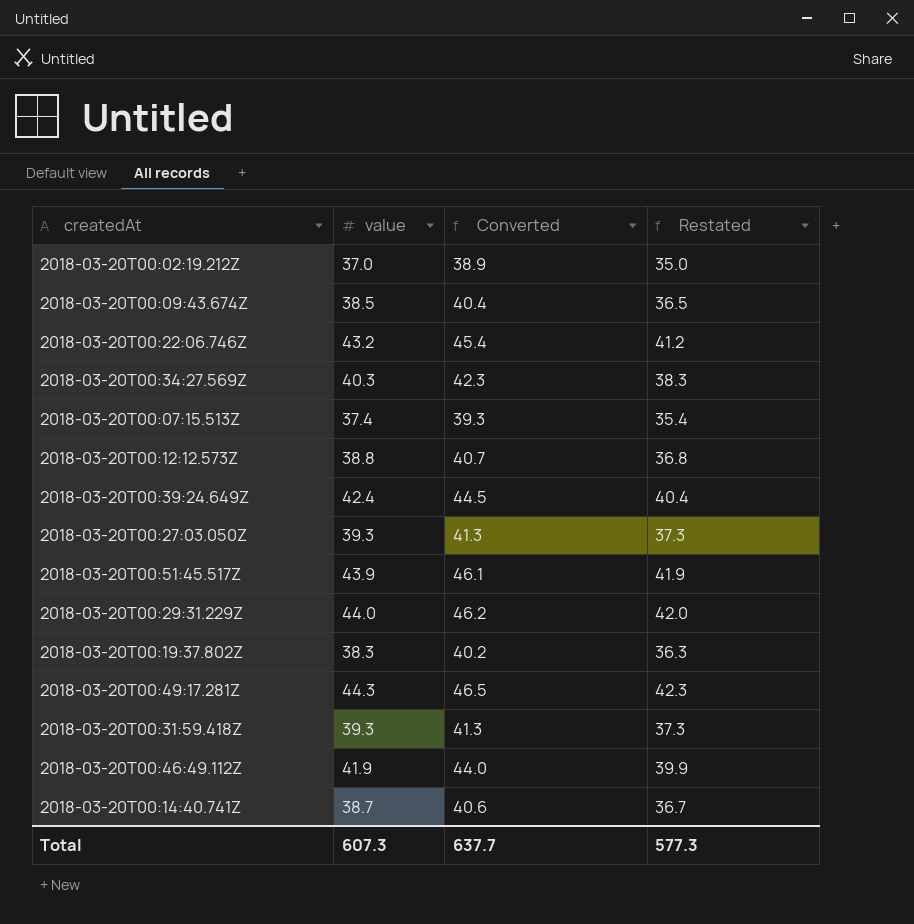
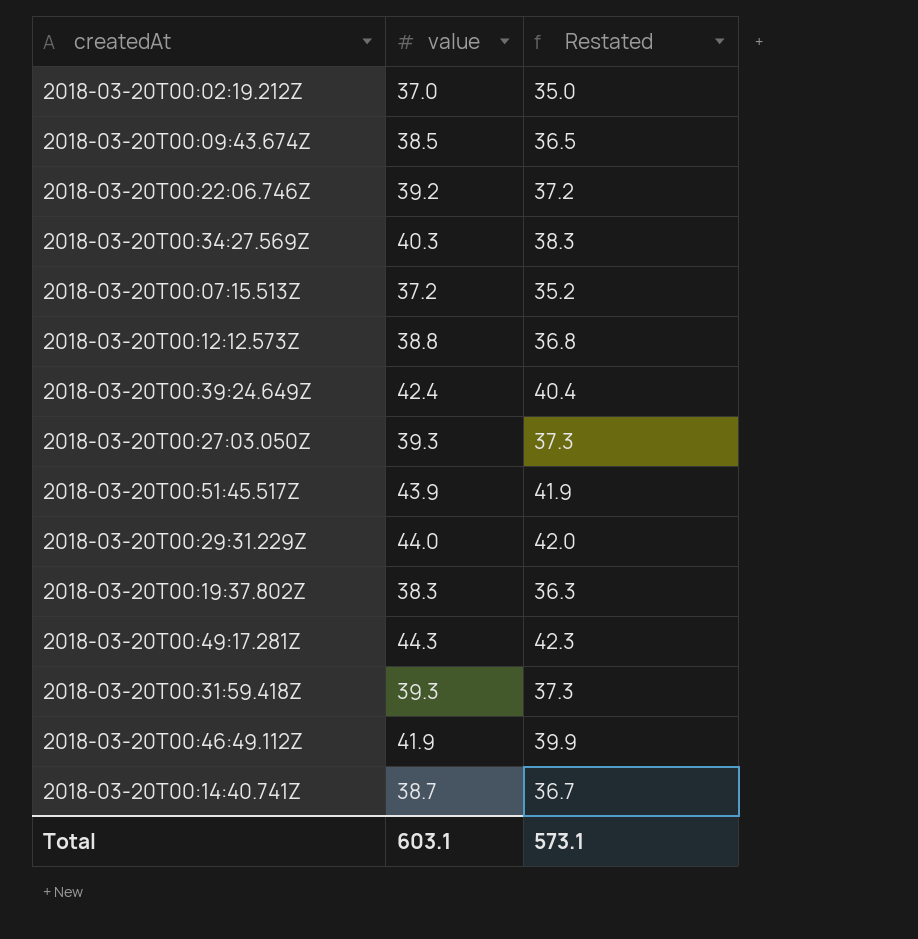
column Converted | formula: [value] * 1.05 -> none
2018-03-20T00:22:06.746Z | value: 43.2 -> 39.2
2018-03-20T00:22:06.746Z | Restated: 41.2 -> 37.2
2018-03-20T00:07:15.513Z | value: 37.4 -> 37.2
2018-03-20T00:07:15.513Z | Restated: 35.4 -> 35.2
Total | value: 607.3 -> 603.1
Total | Restated: 577.3 -> 573.1

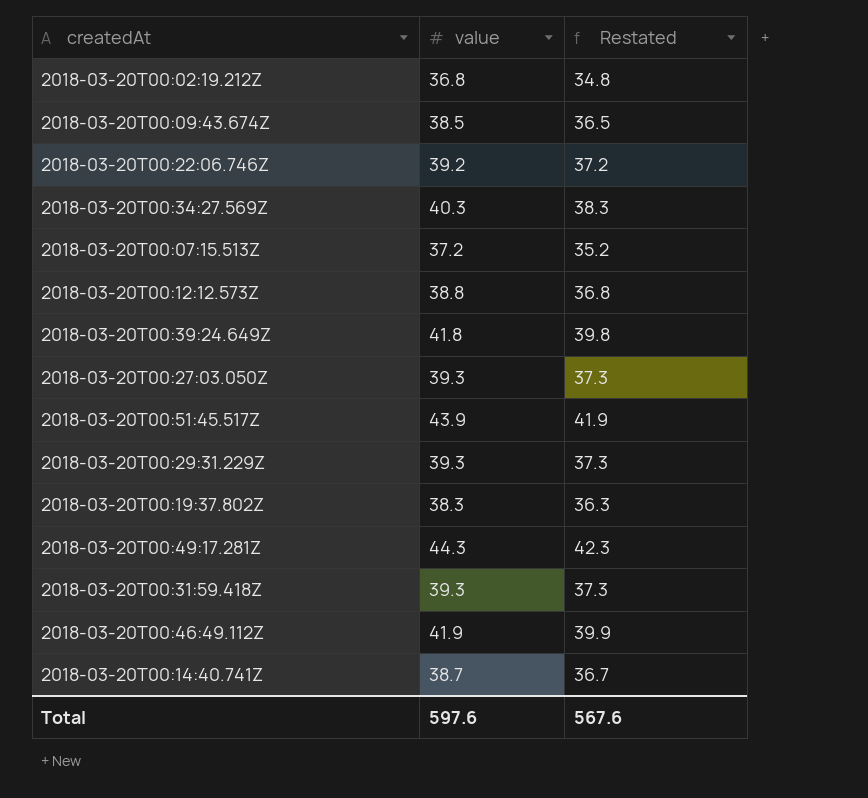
2018-03-20T00:02:19.212Z | value: 37.0 -> 36.8
2018-03-20T00:02:19.212Z | Restated: 35.0 -> 34.8
2018-03-20T00:39:24.649Z | value: 42.4 -> 41.8
2018-03-20T00:39:24.649Z | Restated: 40.4 -> 39.8
2018-03-20T00:29:31.229Z | value: 44.0 -> 39.3
2018-03-20T00:29:31.229Z | Restated: 42.0 -> 37.3
Total | value: 603.1 -> 597.6
Total | Restated: 573.1 -> 567.6

